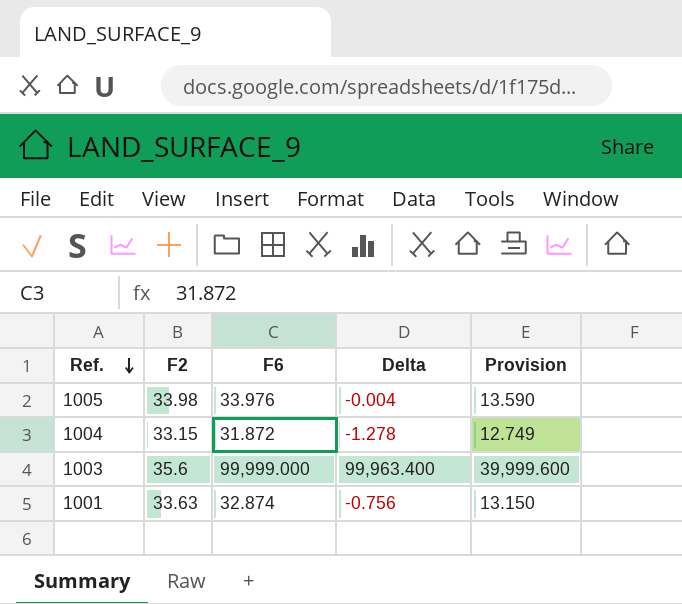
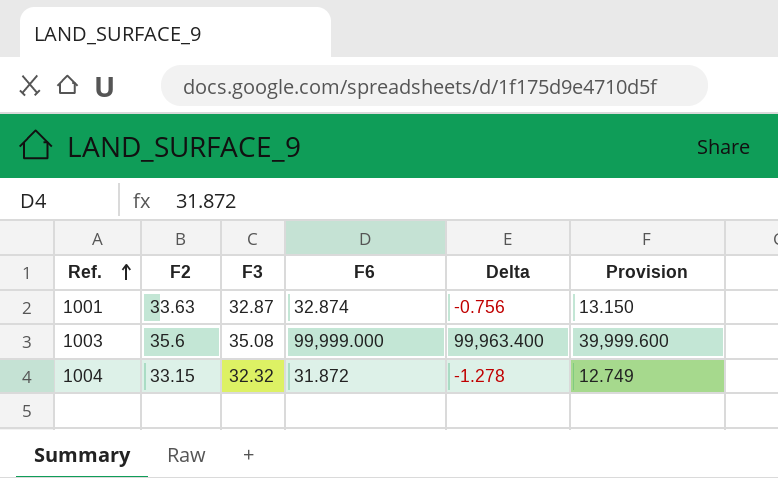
row order: Ref. descending -> Ref. ascending
column F3 | position: none -> 3
row 1005: 33.98 | 33.976 | -0.004 | 13.590 -> none

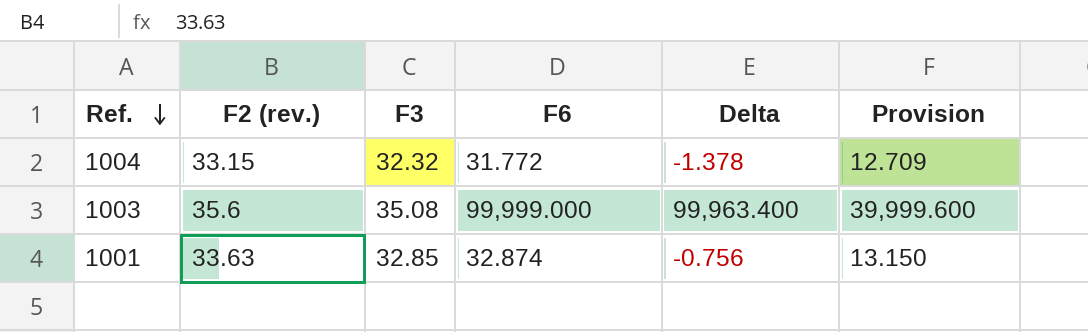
row order: Ref. ascending -> Ref. descending
column name: F2 -> F2 (rev.)
1004 | F6: 31.872 -> 31.772
1004 | Delta: -1.278 -> -1.378
1004 | Provision: 12.749 -> 12.709
1001 | F3: 32.87 -> 32.85

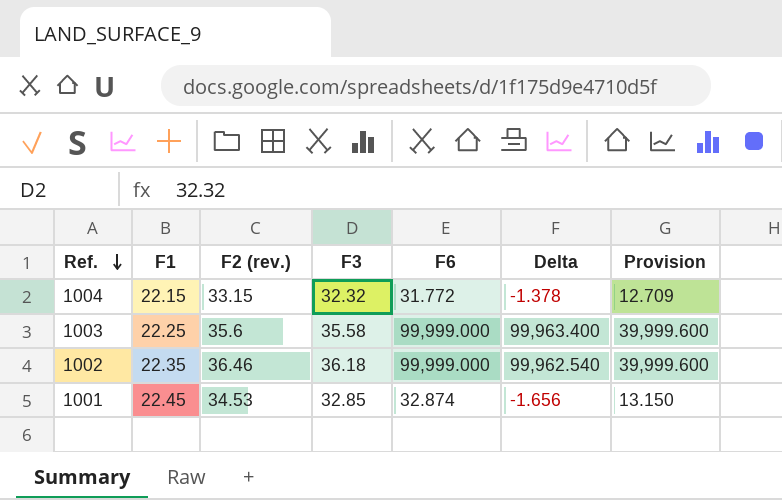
column F1 | position: none -> 2
1003 | F3: 35.08 -> 35.58
row 1002: none -> 22.35 | 36.46 | 36.18 | 99,999.000 | 99,962.540 | 39,999.600
1001 | F2 (rev.): 33.63 -> 34.53
1001 | Delta: -0.756 -> -1.656

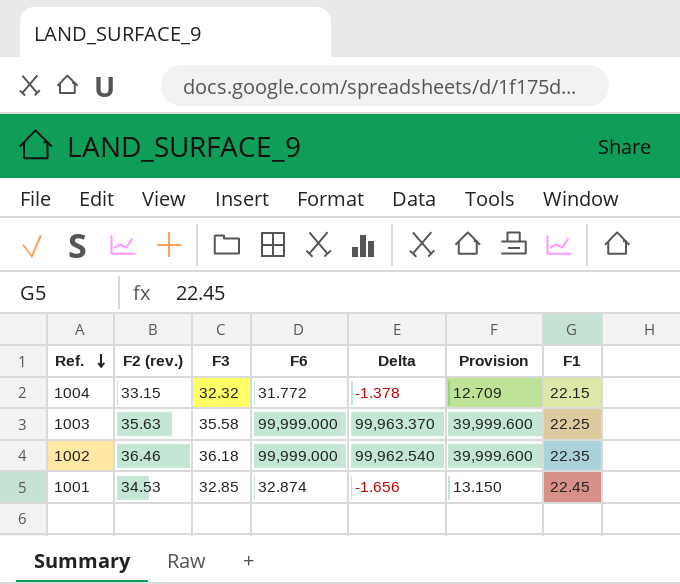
column F1 | position: 2 -> 7
1003 | F2 (rev.): 35.6 -> 35.63
1003 | Delta: 99,963.400 -> 99,963.370

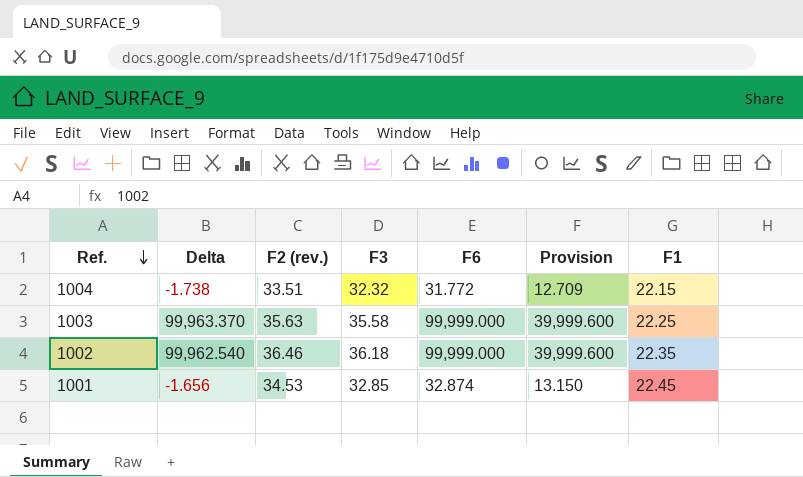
column Delta | position: 5 -> 2
1004 | Delta: -1.378 -> -1.738
1004 | F2 (rev.): 33.15 -> 33.51

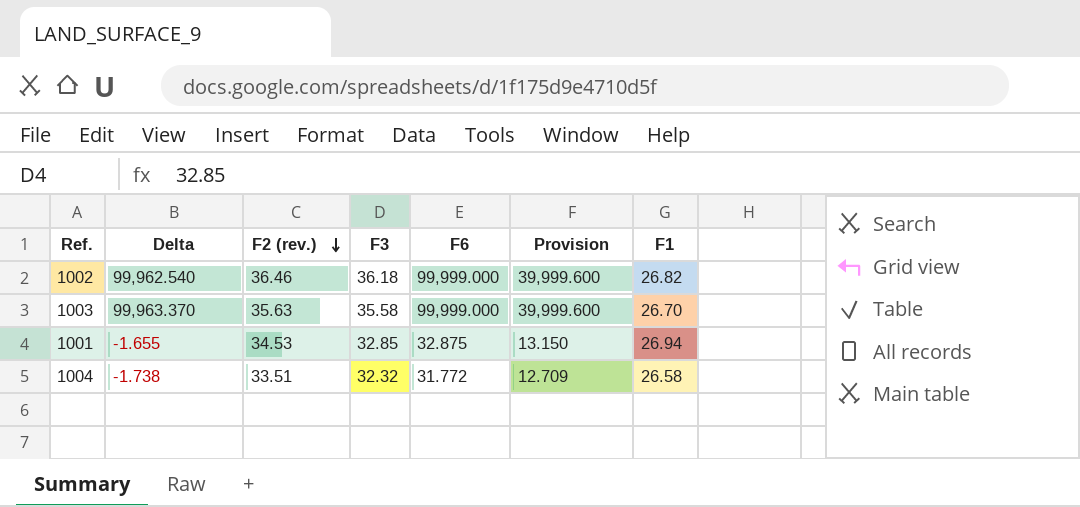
row order: Ref. descending -> F2 (rev.) descending
1002 | F1: 22.35 -> 26.82
1003 | F1: 22.25 -> 26.70
1001 | Delta: -1.656 -> -1.655
1001 | F6: 32.874 -> 32.875
1001 | F1: 22.45 -> 26.94
1004 | F1: 22.15 -> 26.58

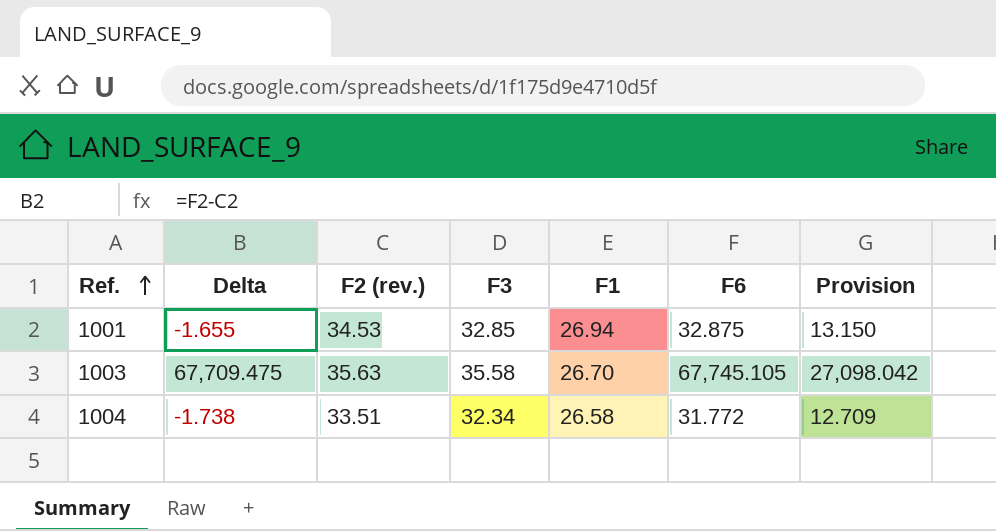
row order: F2 (rev.) descending -> Ref. ascending
column F1 | position: 7 -> 5
row 1002: 99,962.540 | 36.46 | 36.18 | 99,999.000 | 39,999.600 | 26.82 -> none
1003 | Delta: 99,963.370 -> 67,709.475
1003 | F6: 99,999.000 -> 67,745.105
1003 | Provision: 39,999.600 -> 27,098.042
1004 | F3: 32.32 -> 32.34

